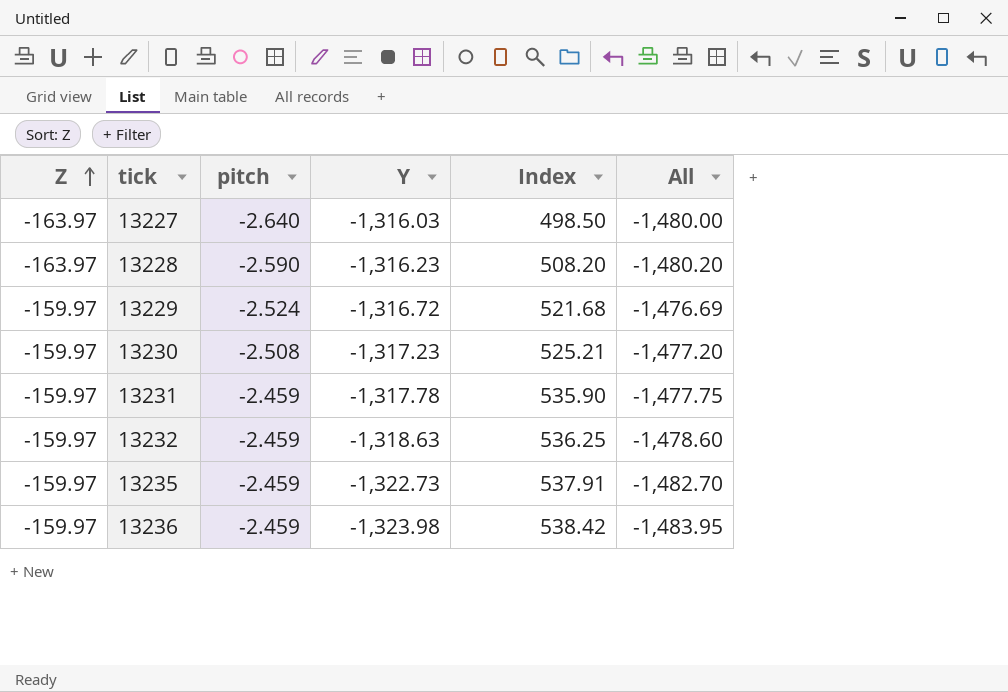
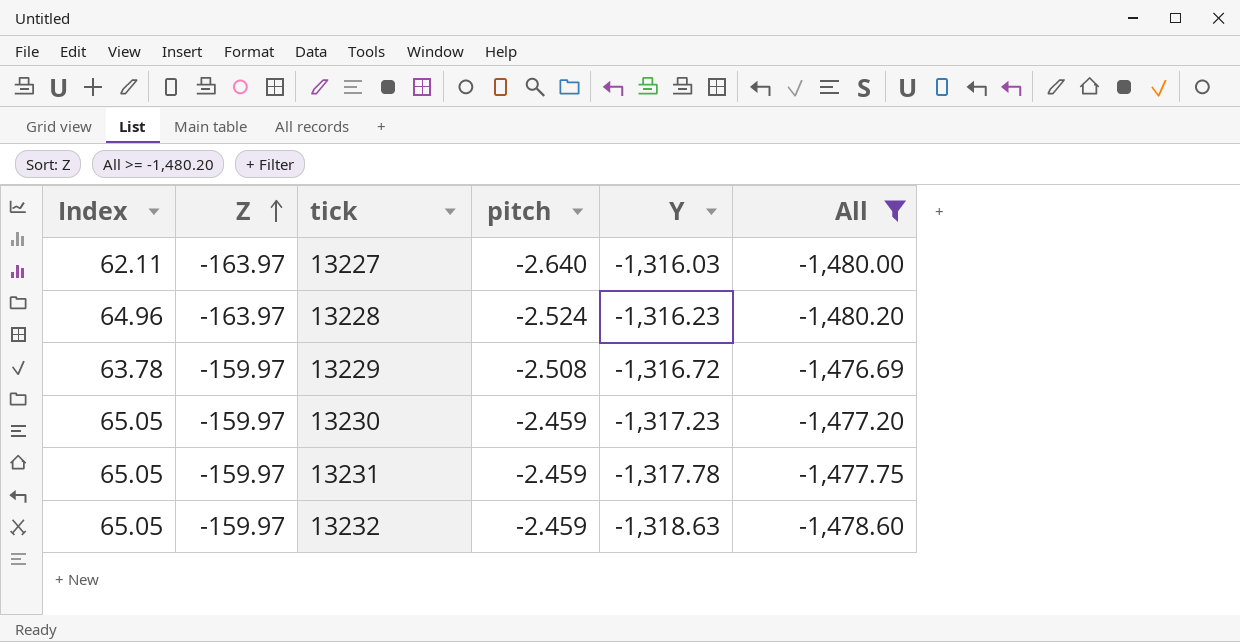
filter: none -> All >= -1,480.20
column Index | formula: [Y] / [pitch] -> [Z] / [pitch]
column Index | position: 5 -> 1
13228 | pitch: -2.590 -> -2.524
13229 | pitch: -2.524 -> -2.508
13230 | pitch: -2.508 -> -2.459

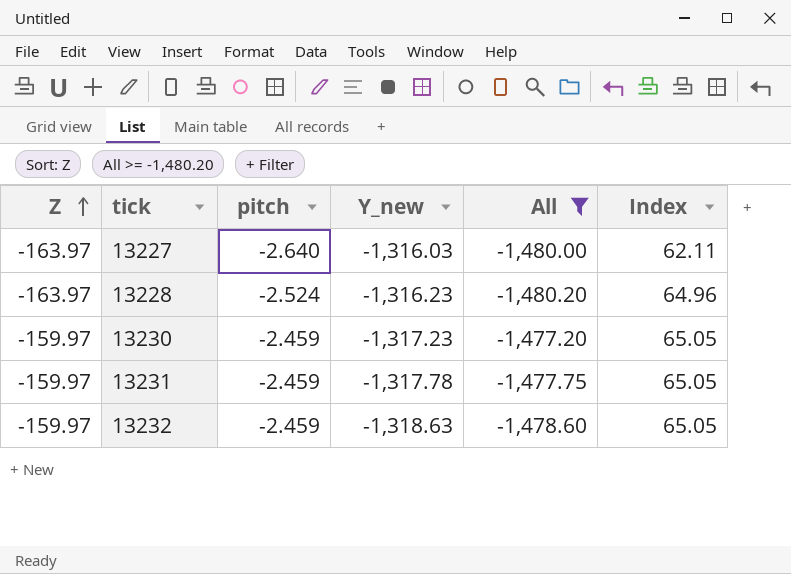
column name: Y -> Y_new
column Index | position: 1 -> 6
row 13229: 63.78 | -159.97 | -2.508 | -1,316.72 | -1,476.69 -> none

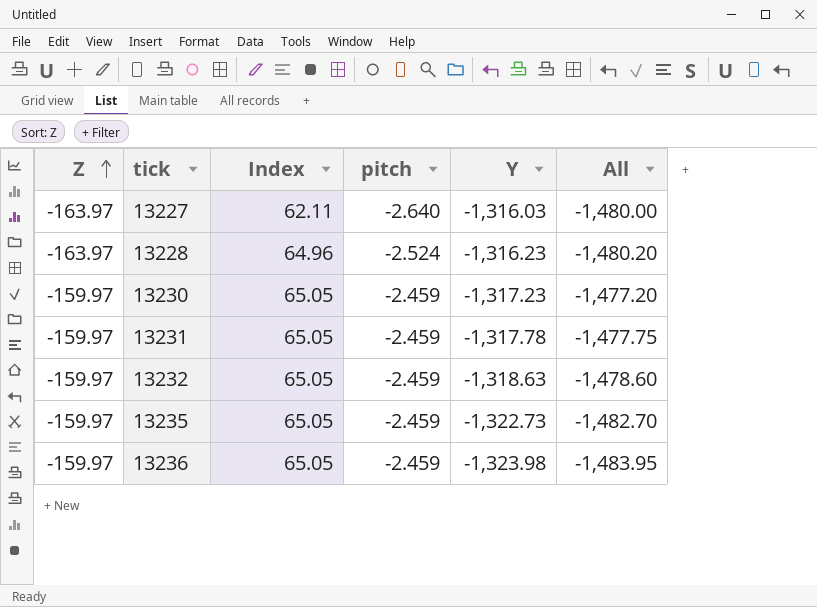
filter: All >= -1,480.20 -> none
column Index | position: 6 -> 3
column name: Y_new -> Y

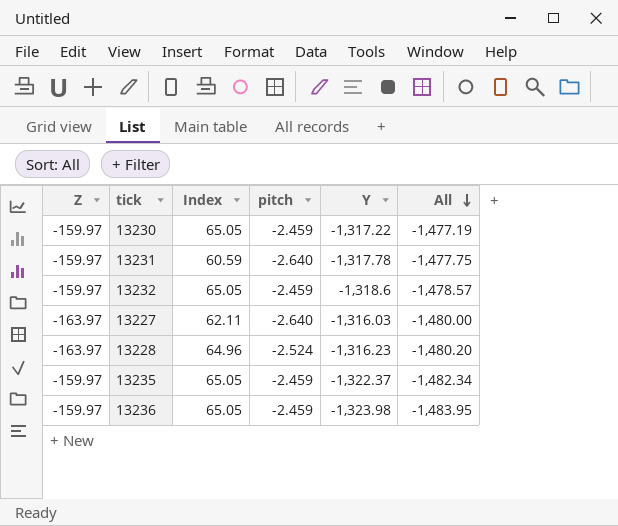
row order: Z ascending -> All descending
13230 | Y: -1,317.23 -> -1,317.22
13230 | All: -1,477.20 -> -1,477.19
13231 | Index: 65.05 -> 60.59
13231 | pitch: -2.459 -> -2.640
13232 | Y: -1,318.63 -> -1,318.6
13232 | All: -1,478.60 -> -1,478.57
13235 | Y: -1,322.73 -> -1,322.37
13235 | All: -1,482.70 -> -1,482.34

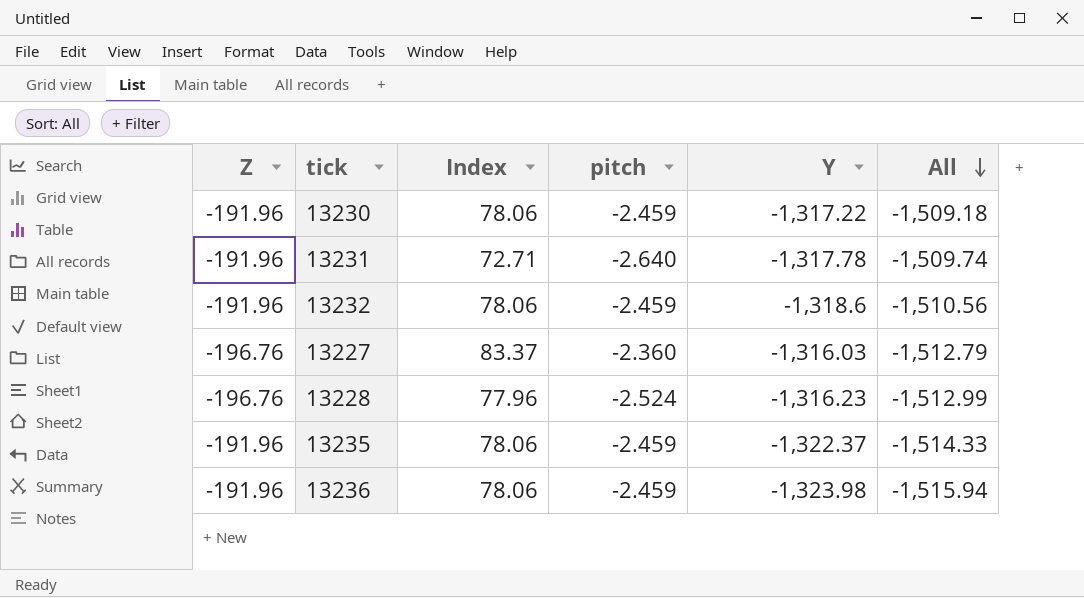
13230 | Z: -159.97 -> -191.96
13230 | Index: 65.05 -> 78.06
13230 | All: -1,477.19 -> -1,509.18
13231 | Z: -159.97 -> -191.96
13231 | Index: 60.59 -> 72.71
13231 | All: -1,477.75 -> -1,509.74
13232 | Z: -159.97 -> -191.96
13232 | Index: 65.05 -> 78.06
13232 | All: -1,478.57 -> -1,510.56
13227 | Z: -163.97 -> -196.76
13227 | Index: 62.11 -> 83.37
13227 | pitch: -2.640 -> -2.360
13227 | All: -1,480.00 -> -1,512.79
13228 | Z: -163.97 -> -196.76
13228 | Index: 64.96 -> 77.96
13228 | All: -1,480.20 -> -1,512.99
13235 | Z: -159.97 -> -191.96
13235 | Index: 65.05 -> 78.06
13235 | All: -1,482.34 -> -1,514.33
13236 | Z: -159.97 -> -191.96
13236 | Index: 65.05 -> 78.06
13236 | All: -1,483.95 -> -1,515.94

